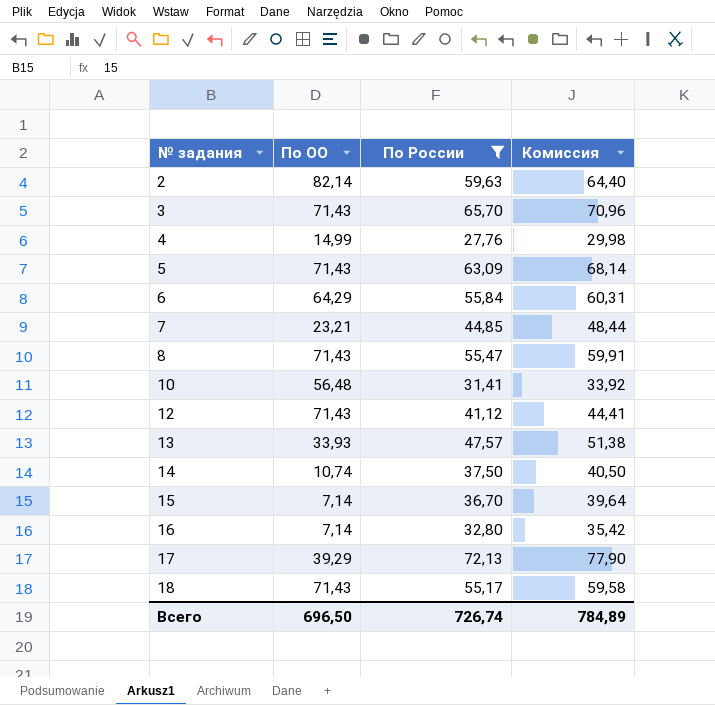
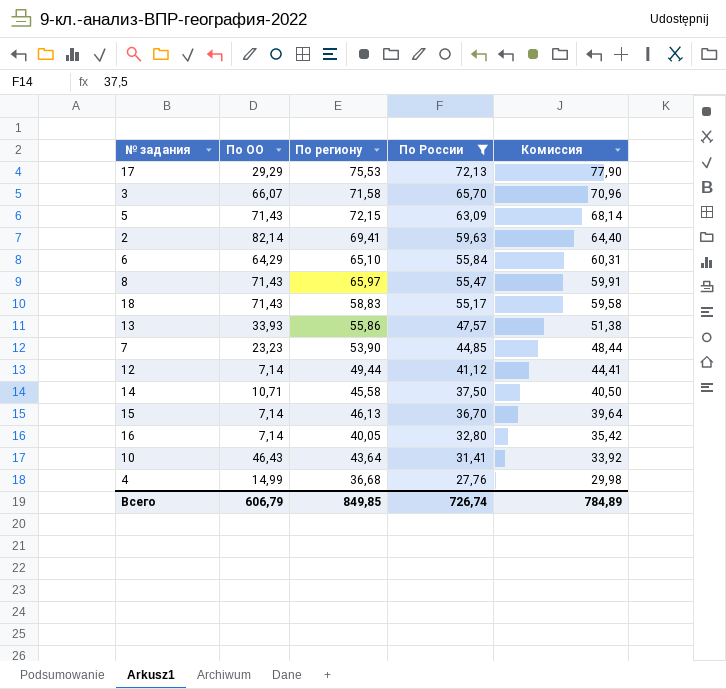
row order: № задания ascending -> По России descending
column По региону | position: none -> 3
17 | По ОО: 39,29 -> 29,29
3 | По ОО: 71,43 -> 66,07
7 | По ОО: 23,21 -> 23,23
12 | По ОО: 71,43 -> 7,14
14 | По ОО: 10,74 -> 10,71
10 | По ОО: 56,48 -> 46,43
Всего | По ОО: 696,50 -> 606,79

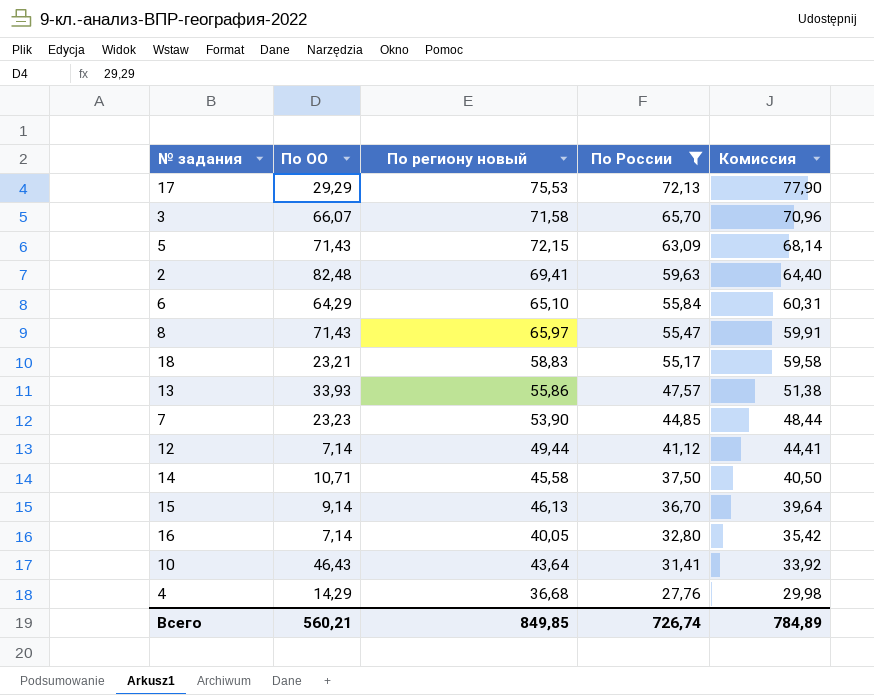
column name: По региону -> По региону новый
2 | По ОО: 82,14 -> 82,48
18 | По ОО: 71,43 -> 23,21
15 | По ОО: 7,14 -> 9,14
4 | По ОО: 14,99 -> 14,29
Всего | По ОО: 606,79 -> 560,21

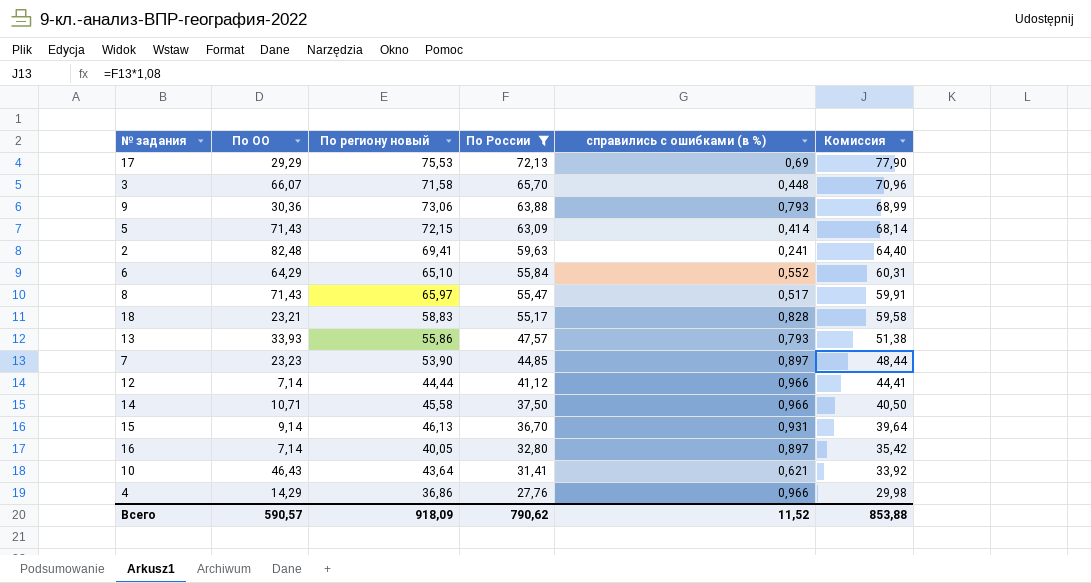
column справились c ошибками (в %) | position: none -> 5
row 9: none -> 30,36 | 73,06 | 63,88 | 0,793 | 68,99
12 | По региону новый: 49,44 -> 44,44
4 | По региону новый: 36,68 -> 36,86
Всего | По ОО: 560,21 -> 590,57
Всего | По региону новый: 849,85 -> 918,09
Всего | По России: 726,74 -> 790,62
Всего | Комиссия: 784,89 -> 853,88

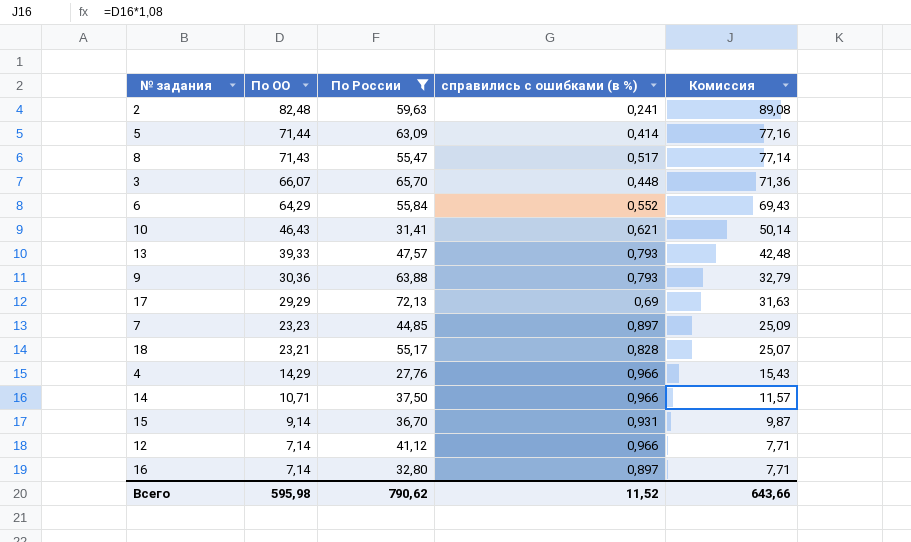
row order: По России descending -> По ОО descending
column По региону новый | position: 3 -> none
column Комиссия | formula: [По России] * 1,08 -> [По ОО] * 1,08
5 | По ОО: 71,43 -> 71,44
13 | По ОО: 33,93 -> 39,33
Всего | По ОО: 590,57 -> 595,98
Всего | Комиссия: 853,88 -> 643,66

